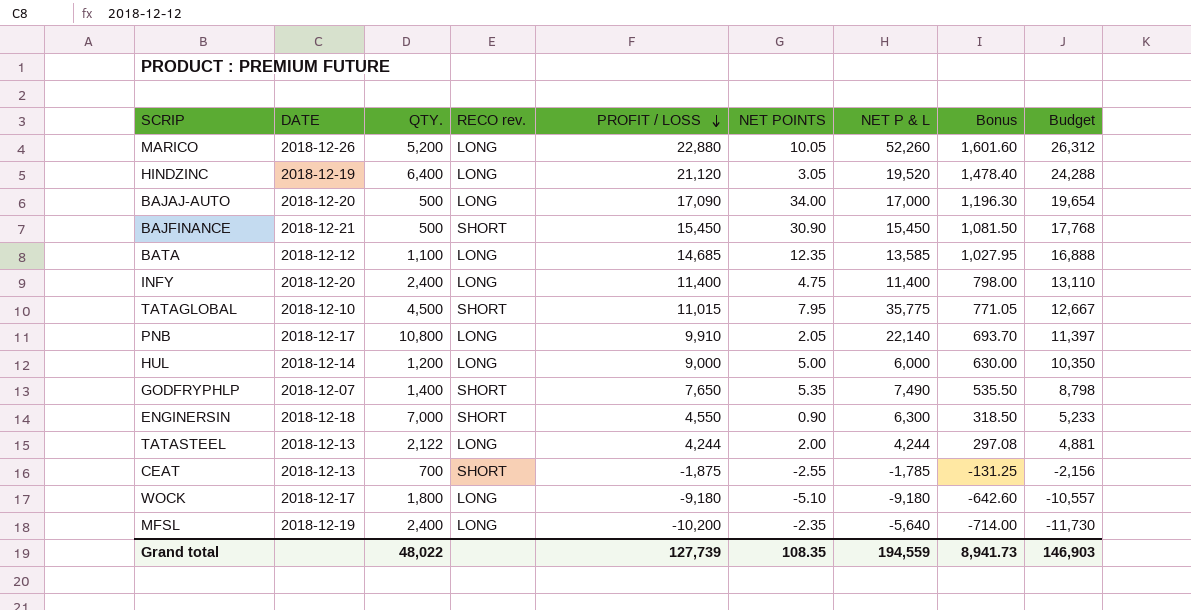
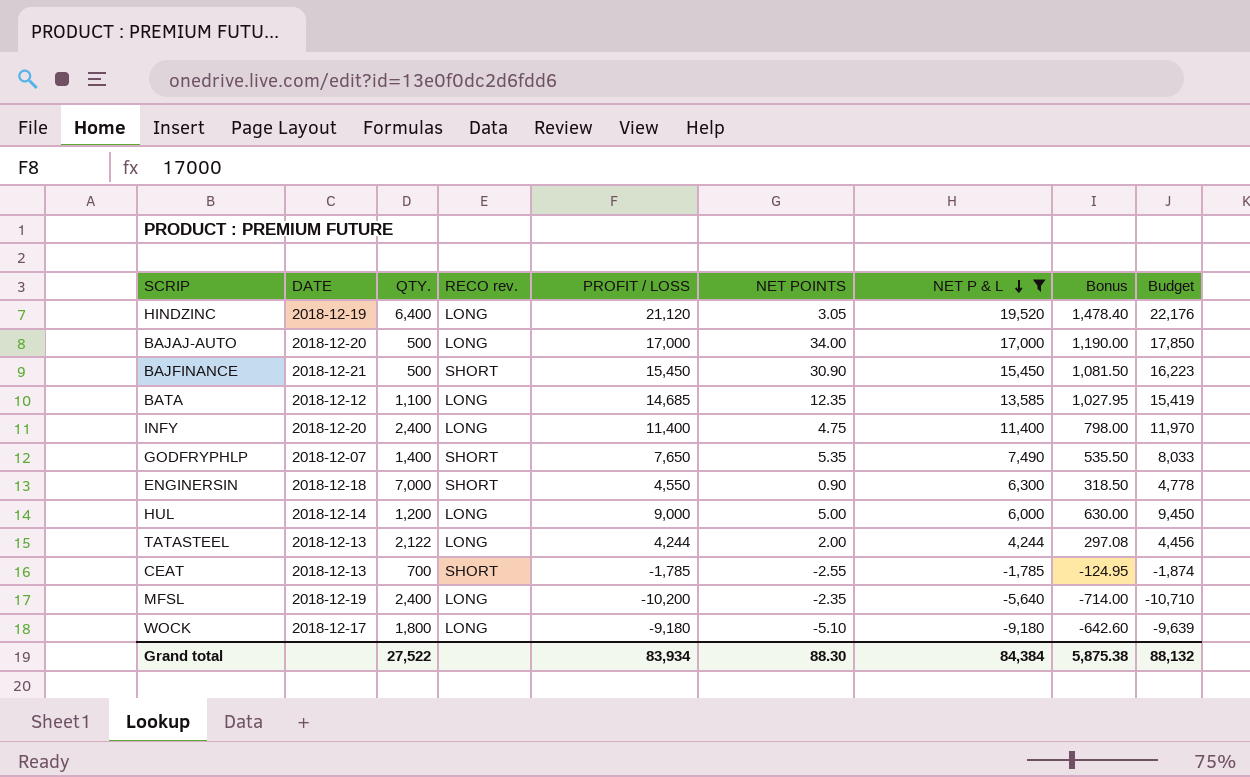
filter: none -> NET P & L <= 19,520
row order: PROFIT / LOSS descending -> NET P & L descending
column Budget | formula: [PROFIT / LOSS] * 1.15 -> [PROFIT / LOSS] * 1.05
BAJAJ-AUTO | PROFIT / LOSS: 17,090 -> 17,000
BAJAJ-AUTO | Bonus: 1,196.30 -> 1,190.00
CEAT | PROFIT / LOSS: -1,875 -> -1,785
CEAT | Bonus: -131.25 -> -124.95
Grand total | QTY.: 48,022 -> 27,522
Grand total | PROFIT / LOSS: 127,739 -> 83,934
Grand total | NET POINTS: 108.35 -> 88.30
Grand total | NET P & L: 194,559 -> 84,384
Grand total | Bonus: 8,941.73 -> 5,875.38
Grand total | Budget: 146,903 -> 88,132

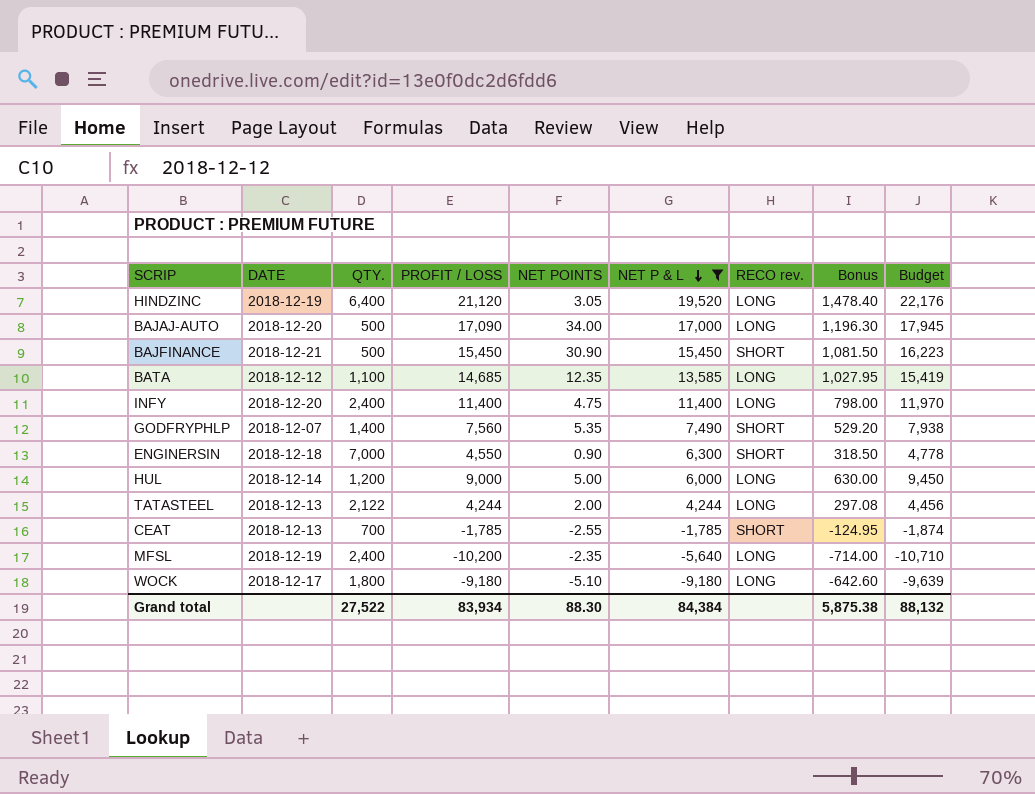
column RECO rev. | position: 4 -> 7
BAJAJ-AUTO | PROFIT / LOSS: 17,000 -> 17,090
BAJAJ-AUTO | Bonus: 1,190.00 -> 1,196.30
BAJAJ-AUTO | Budget: 17,850 -> 17,945
GODFRYPHLP | PROFIT / LOSS: 7,650 -> 7,560
GODFRYPHLP | Bonus: 535.50 -> 529.20
GODFRYPHLP | Budget: 8,033 -> 7,938

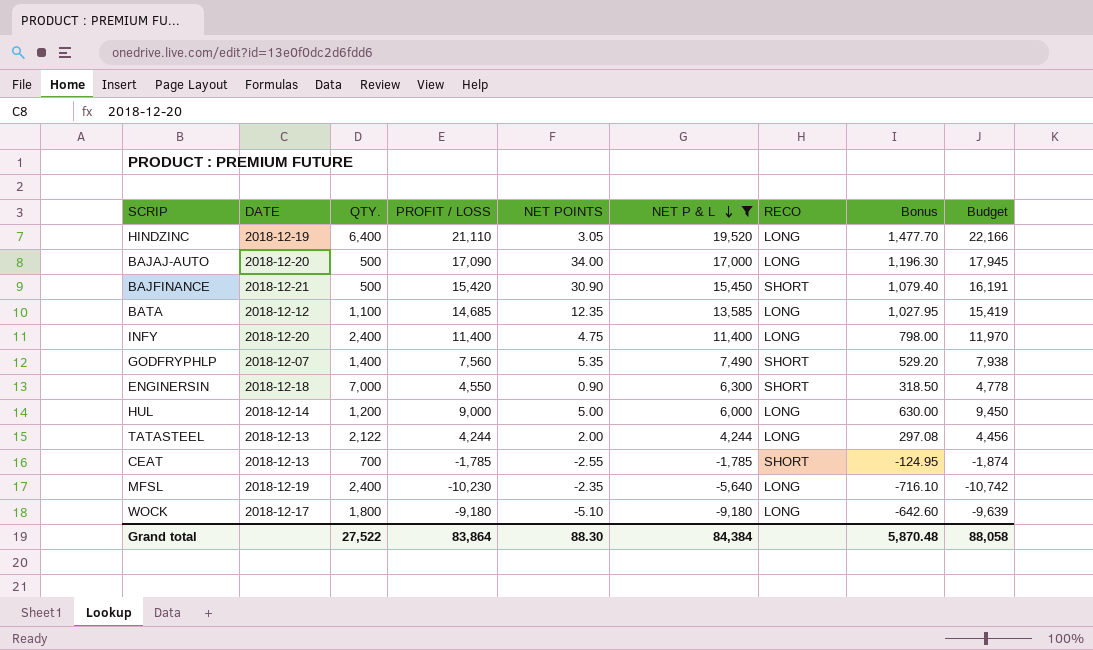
column name: RECO rev. -> RECO
HINDZINC | PROFIT / LOSS: 21,120 -> 21,110
HINDZINC | Bonus: 1,478.40 -> 1,477.70
HINDZINC | Budget: 22,176 -> 22,166
BAJFINANCE | PROFIT / LOSS: 15,450 -> 15,420
BAJFINANCE | Bonus: 1,081.50 -> 1,079.40
BAJFINANCE | Budget: 16,223 -> 16,191
MFSL | PROFIT / LOSS: -10,200 -> -10,230
MFSL | Bonus: -714.00 -> -716.10
MFSL | Budget: -10,710 -> -10,742
Grand total | PROFIT / LOSS: 83,934 -> 83,864
Grand total | Bonus: 5,875.38 -> 5,870.48
Grand total | Budget: 88,132 -> 88,058

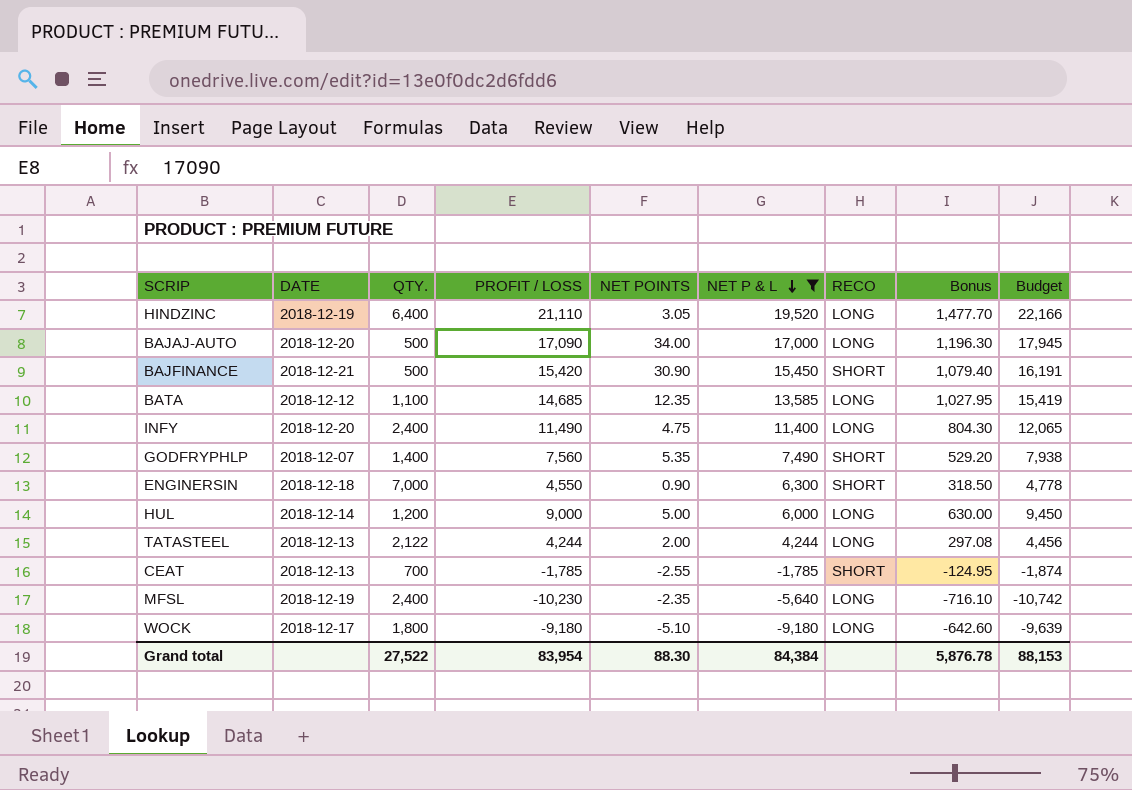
INFY | PROFIT / LOSS: 11,400 -> 11,490
INFY | Bonus: 798.00 -> 804.30
INFY | Budget: 11,970 -> 12,065
Grand total | PROFIT / LOSS: 83,864 -> 83,954
Grand total | Bonus: 5,870.48 -> 5,876.78
Grand total | Budget: 88,058 -> 88,153

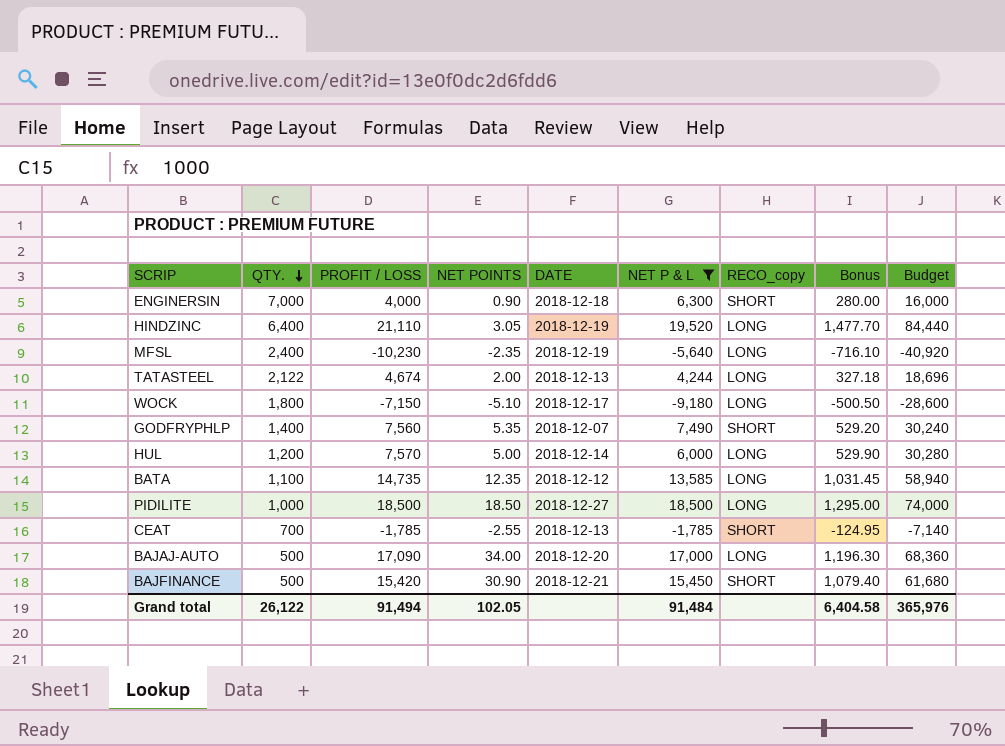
row order: NET P & L descending -> QTY. descending
column DATE | position: 2 -> 5
column name: RECO -> RECO_copy
column Budget | formula: [PROFIT / LOSS] * 1.05 -> [PROFIT / LOSS] * 4
row INFY: 2018-12-20 | 2,400 | 11,490 | 4.75 | 11,400 | LONG | 804.30 | 12,065 -> none
ENGINERSIN | PROFIT / LOSS: 4,550 -> 4,000
ENGINERSIN | Bonus: 318.50 -> 280.00
TATASTEEL | PROFIT / LOSS: 4,244 -> 4,674
TATASTEEL | Bonus: 297.08 -> 327.18
WOCK | PROFIT / LOSS: -9,180 -> -7,150
WOCK | Bonus: -642.60 -> -500.50
HUL | PROFIT / LOSS: 9,000 -> 7,570
HUL | Bonus: 630.00 -> 529.90
BATA | PROFIT / LOSS: 14,685 -> 14,735
BATA | Bonus: 1,027.95 -> 1,031.45
row PIDILITE: none -> 1,000 | 18,500 | 18.50 | 2018-12-27 | 18,500 | LONG | 1,295.00 | 74,000
Grand total | QTY.: 27,522 -> 26,122
Grand total | PROFIT / LOSS: 83,954 -> 91,494
Grand total | NET POINTS: 88.30 -> 102.05
Grand total | NET P & L: 84,384 -> 91,484
Grand total | Bonus: 5,876.78 -> 6,404.58
Grand total | Budget: 88,153 -> 365,976

